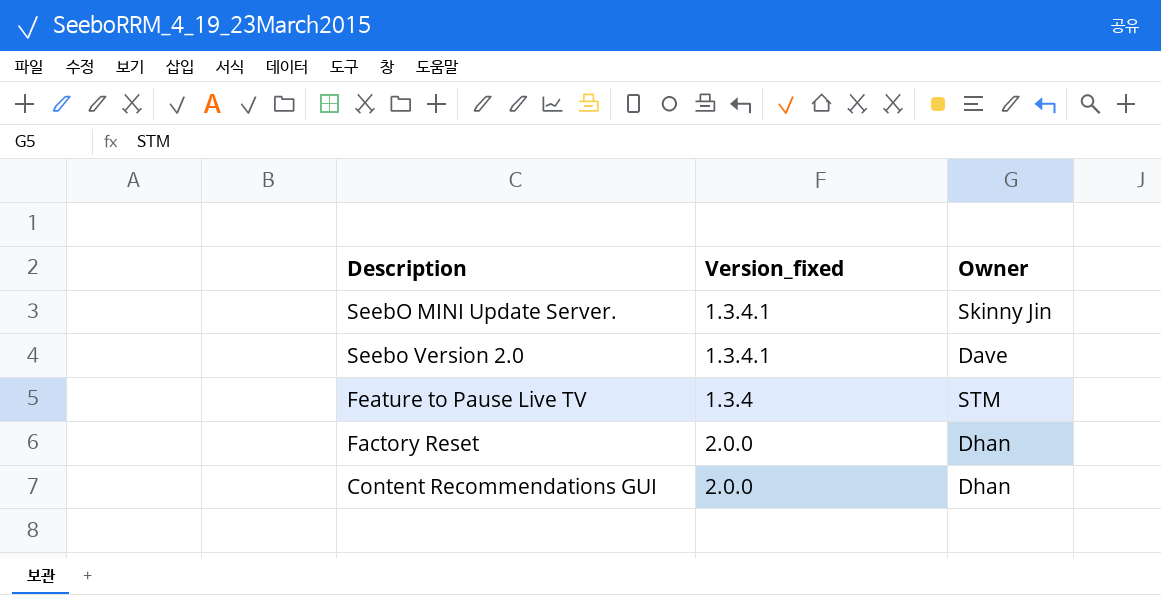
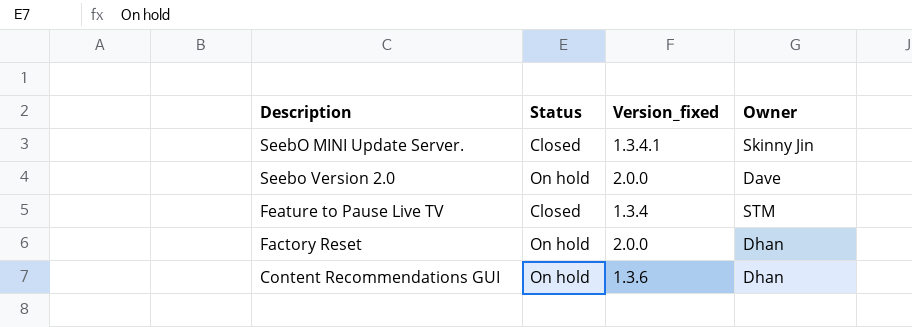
column Status | position: none -> 2
Seebo Version 2.0 | Version_fixed: 1.3.4.1 -> 2.0.0
Content Recommendations GUI | Version_fixed: 2.0.0 -> 1.3.6

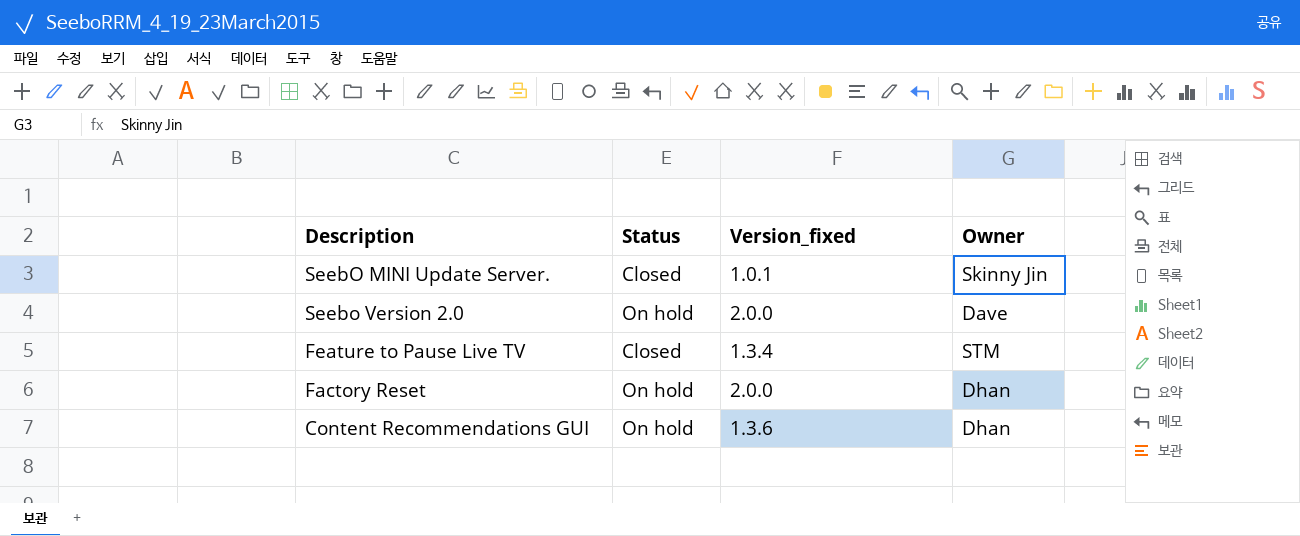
SeebO MINI Update Server. | Version_fixed: 1.3.4.1 -> 1.0.1

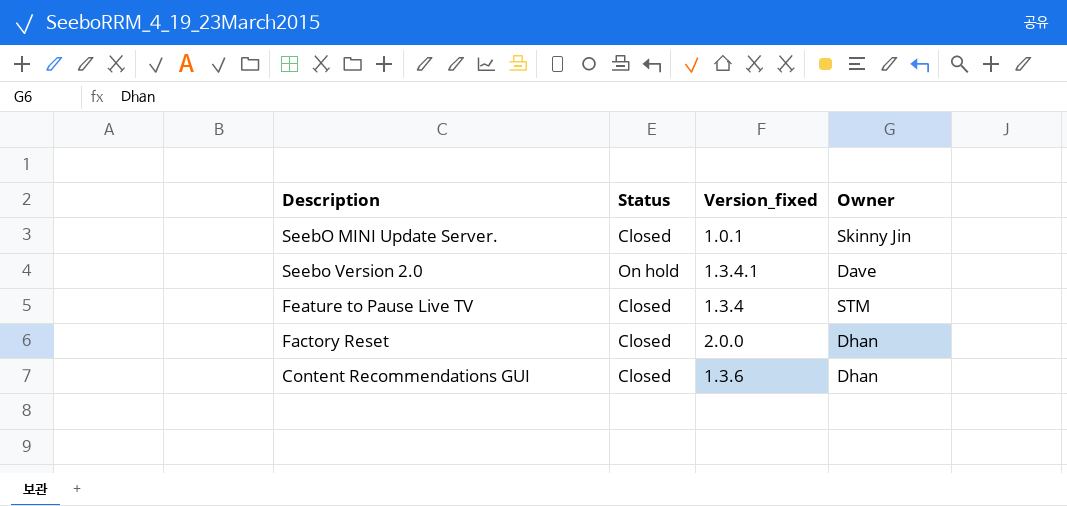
Seebo Version 2.0 | Version_fixed: 2.0.0 -> 1.3.4.1
Factory Reset | Status: On hold -> Closed
Content Recommendations GUI | Status: On hold -> Closed

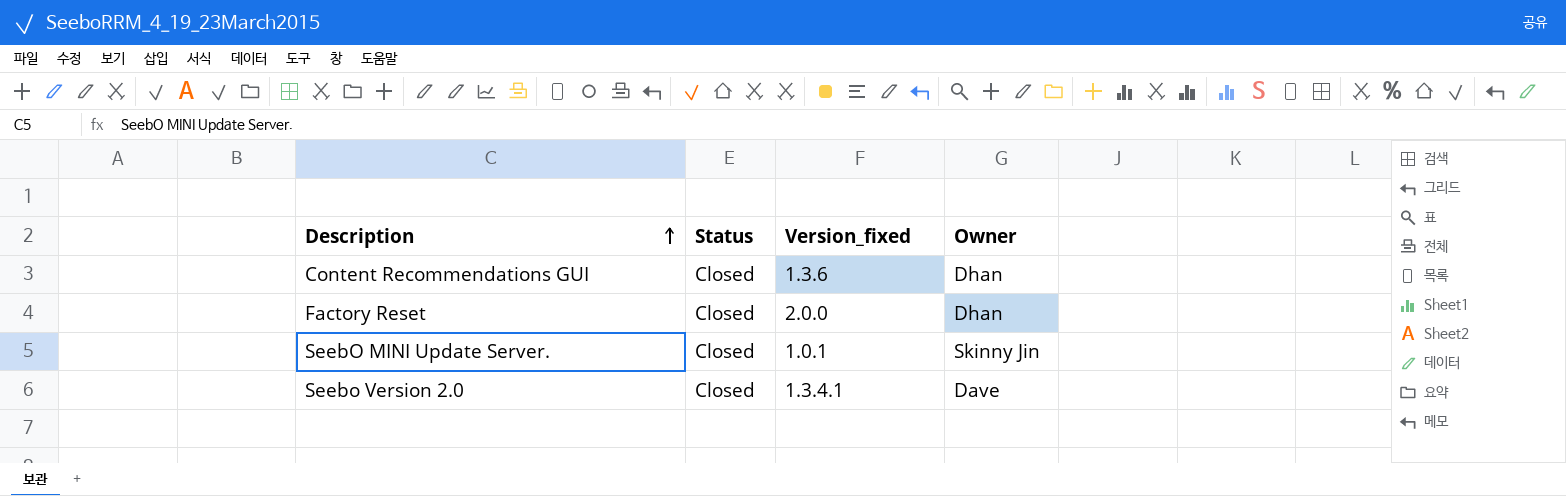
row order: none -> Description ascending
row Feature to Pause Live TV: Closed | 1.3.4 | STM -> none
Seebo Version 2.0 | Status: On hold -> Closed

